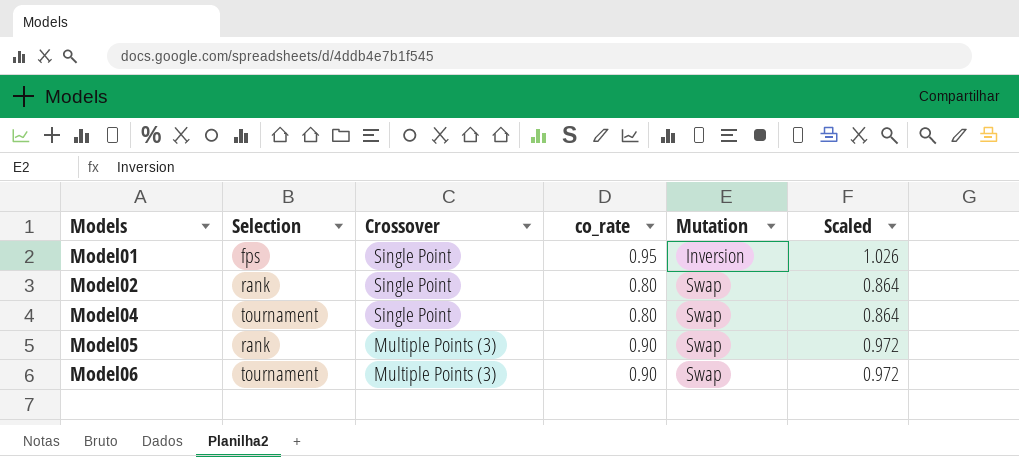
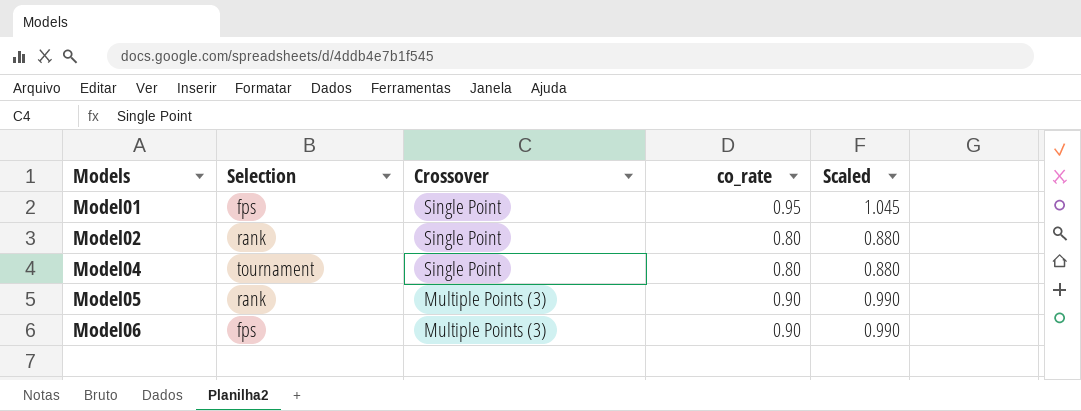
column Mutation | position: 5 -> none
column Scaled | formula: [co_rate] * 1.08 -> [co_rate] * 1.1
Model06 | Selection: tournament -> fps

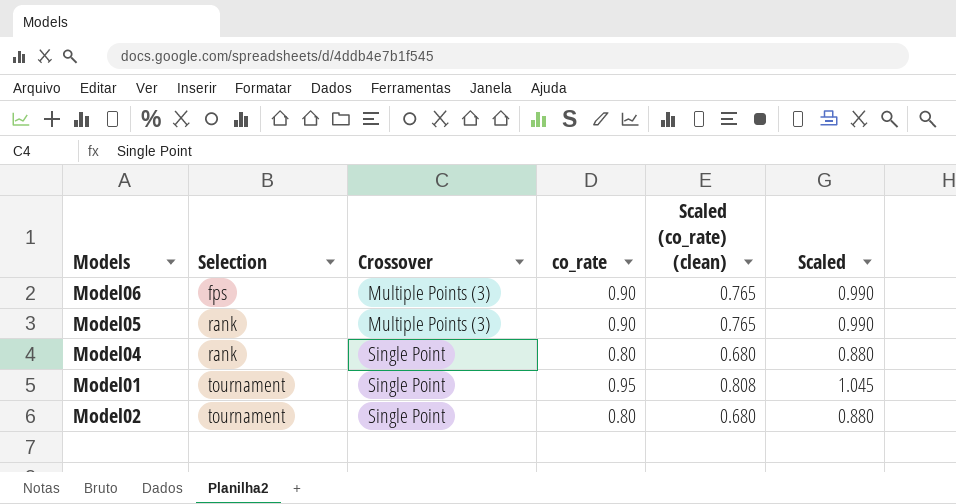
row order: Models ascending -> Selection ascending
column Scaled (co_rate) (clean) | formula: none -> [co_rate] * 0.85
Model04 | Selection: tournament -> rank
Model01 | Selection: fps -> tournament
Model02 | Selection: rank -> tournament

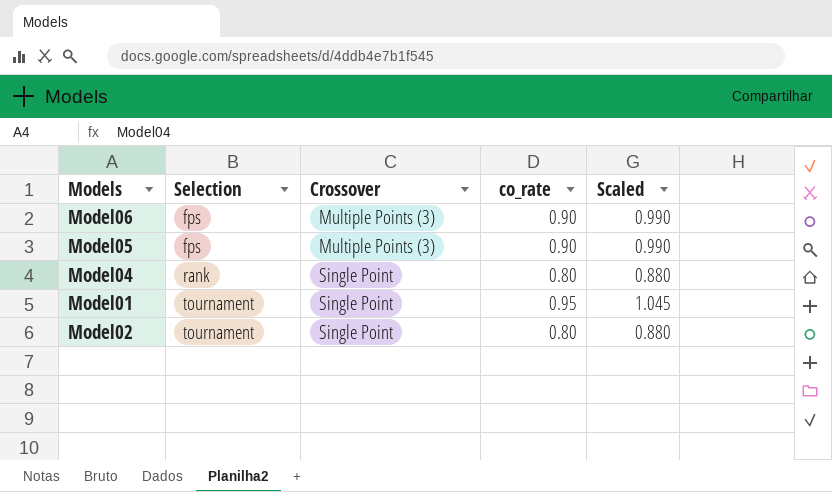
column Scaled (co_rate) (clean) | formula: [co_rate] * 0.85 -> none
Model05 | Selection: rank -> fps

